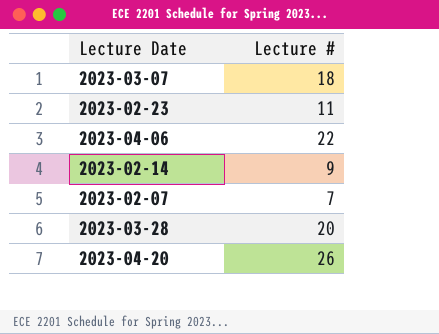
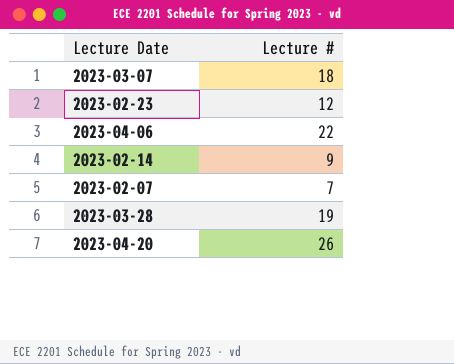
2023-02-23 | Lecture #: 11 -> 12
2023-03-28 | Lecture #: 20 -> 19

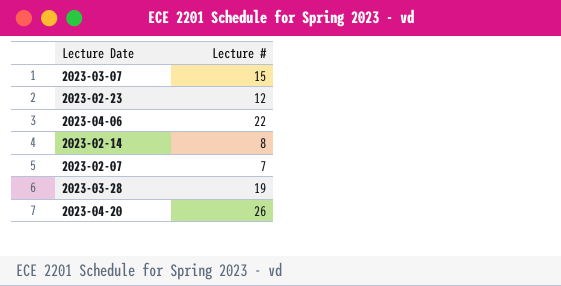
2023-03-07 | Lecture #: 18 -> 15
2023-02-14 | Lecture #: 9 -> 8

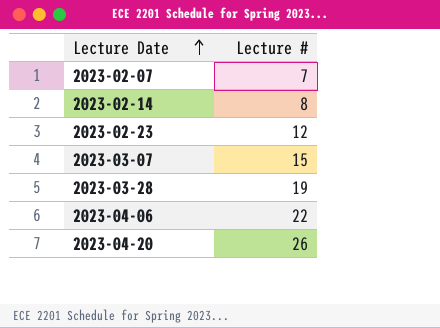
row order: none -> Lecture Date ascending

